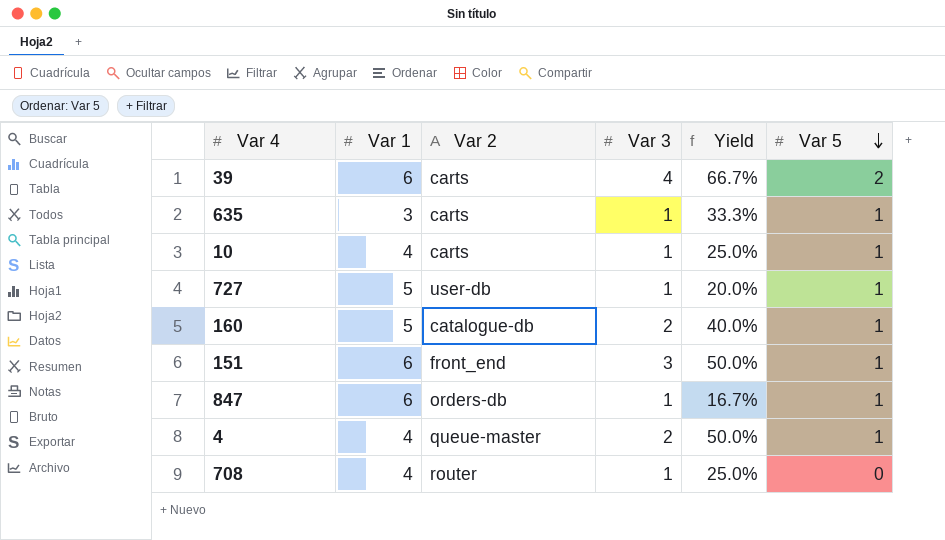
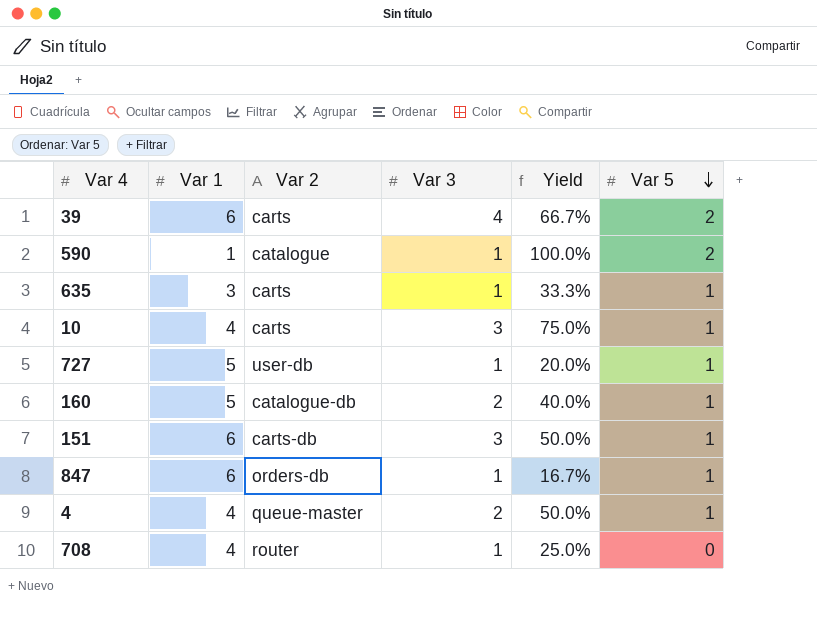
row 590: none -> 1 | catalogue | 1 | 100.0% | 2
10 | Var 3: 1 -> 3
10 | Yield: 25.0% -> 75.0%
151 | Var 2: front_end -> carts-db

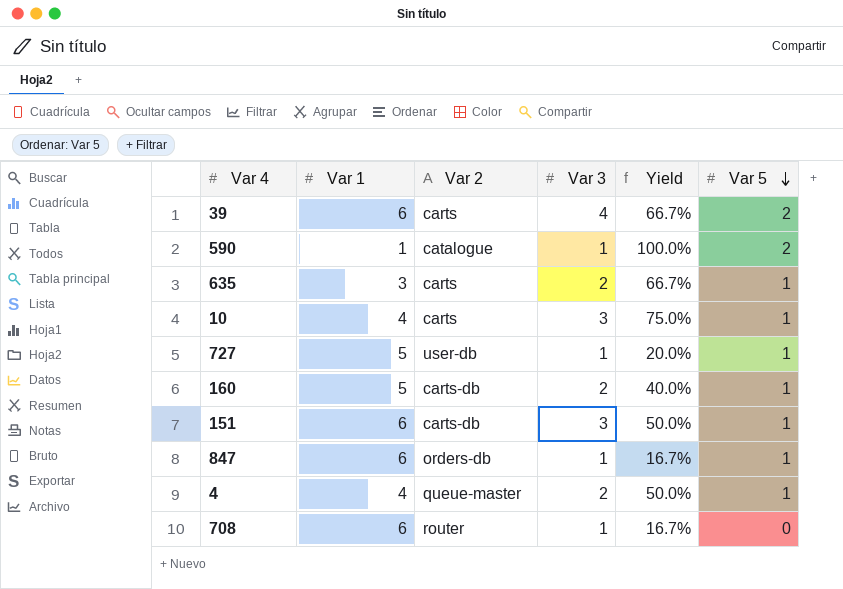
635 | Var 3: 1 -> 2
635 | Yield: 33.3% -> 66.7%
160 | Var 2: catalogue-db -> carts-db
708 | Var 1: 4 -> 6
708 | Yield: 25.0% -> 16.7%

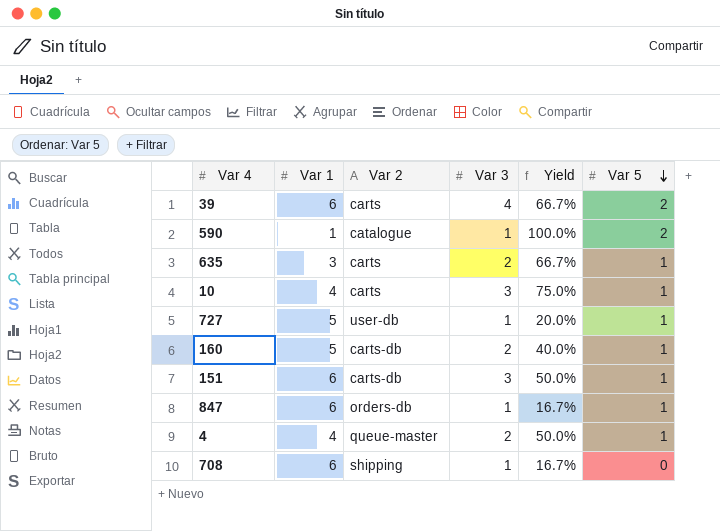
708 | Var 2: router -> shipping

